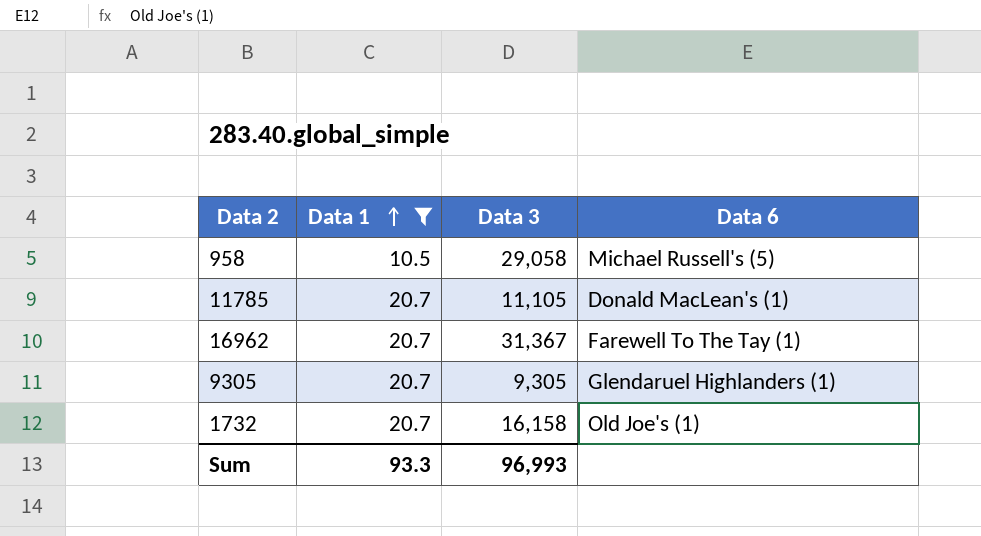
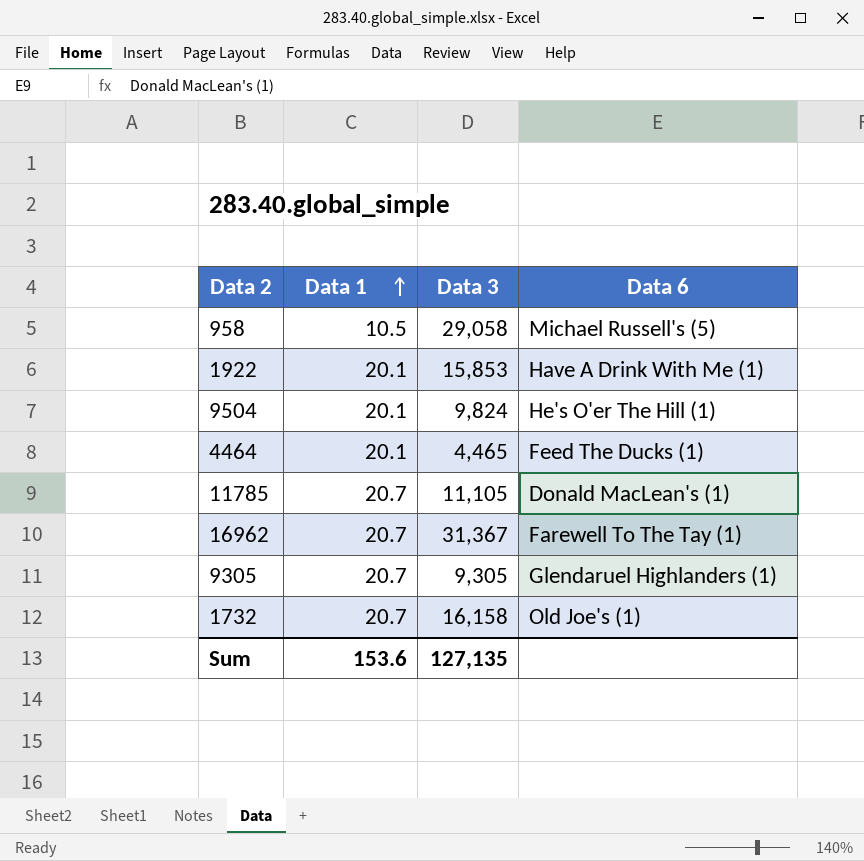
filter: Data 1 != 20.1 -> none
Sum | Data 1: 93.3 -> 153.6
Sum | Data 3: 96,993 -> 127,135

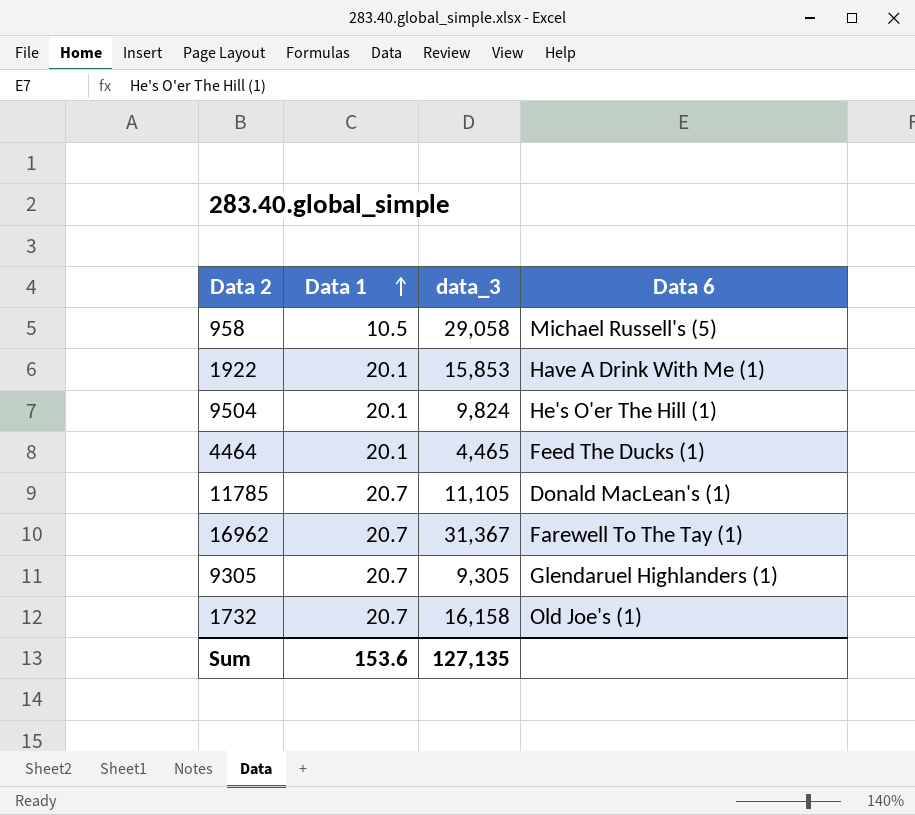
column name: Data 3 -> data_3

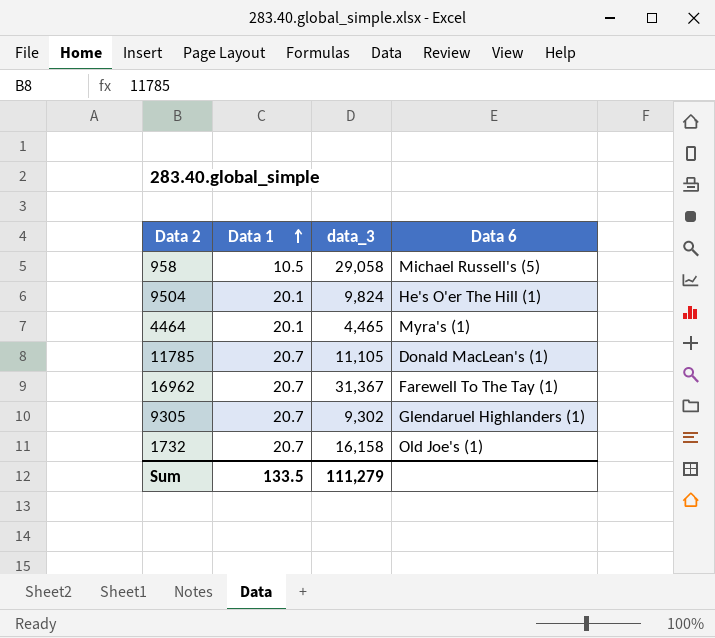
row 1922: 20.1 | 15,853 | Have A Drink With Me (1) -> none
4464 | Data 6: Feed The Ducks (1) -> Myra's (1)
9305 | data_3: 9,305 -> 9,302
Sum | Data 1: 153.6 -> 133.5
Sum | data_3: 127,135 -> 111,279

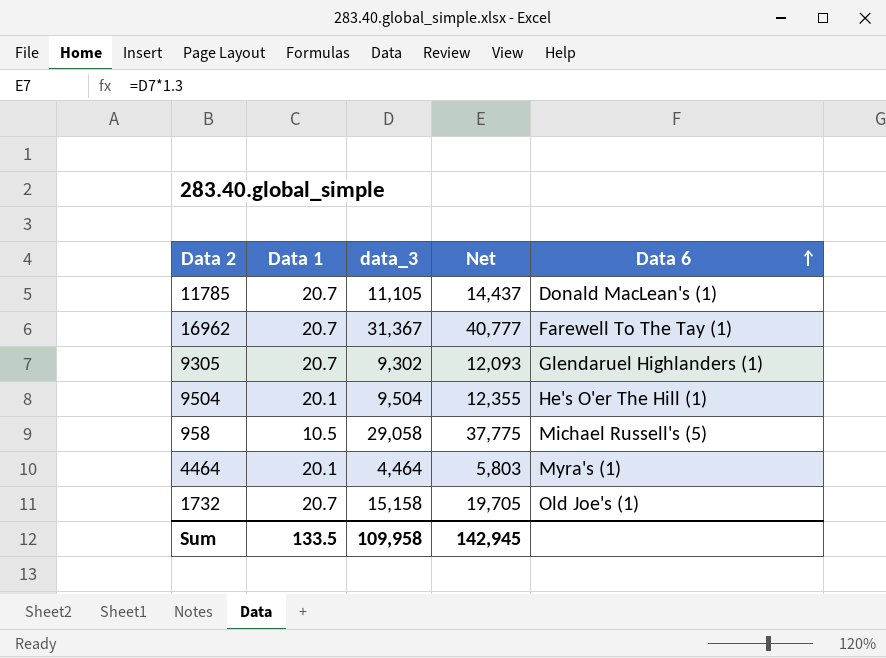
row order: Data 1 ascending -> Data 6 ascending
column Net | formula: none -> [data_3] * 1.3
9504 | data_3: 9,824 -> 9,504
4464 | data_3: 4,465 -> 4,464
1732 | data_3: 16,158 -> 15,158
Sum | data_3: 111,279 -> 109,958

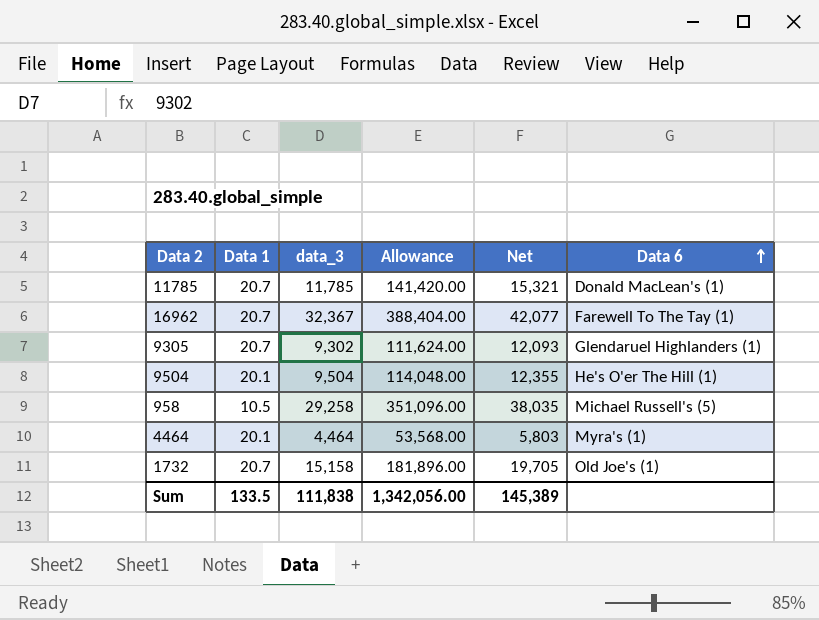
column Allowance | formula: none -> [data_3] * 12
11785 | data_3: 11,105 -> 11,785
11785 | Net: 14,437 -> 15,321
16962 | data_3: 31,367 -> 32,367
16962 | Net: 40,777 -> 42,077
958 | data_3: 29,058 -> 29,258
958 | Net: 37,775 -> 38,035
Sum | data_3: 109,958 -> 111,838
Sum | Net: 142,945 -> 145,389

